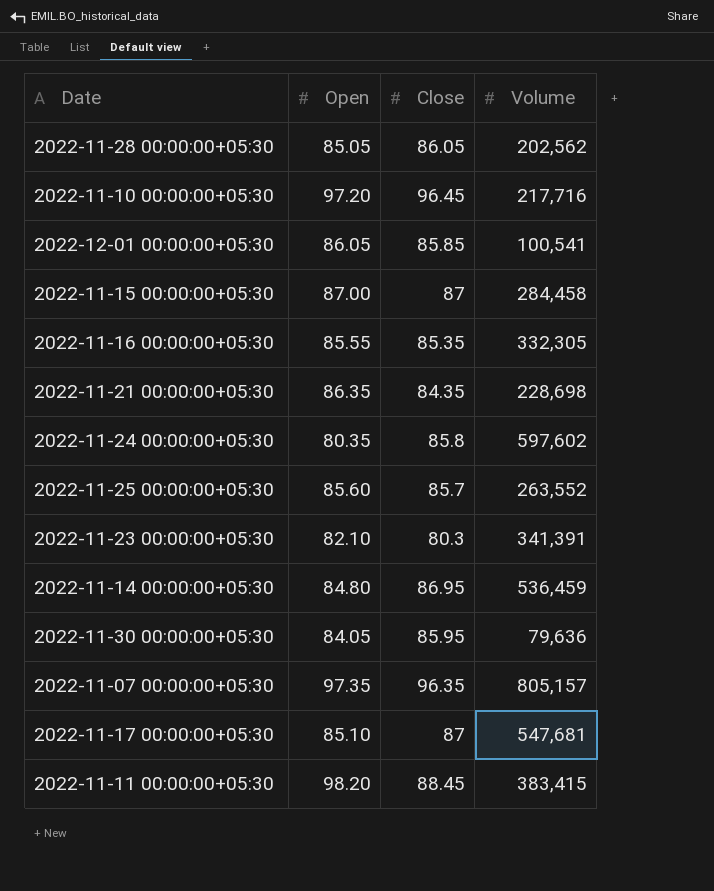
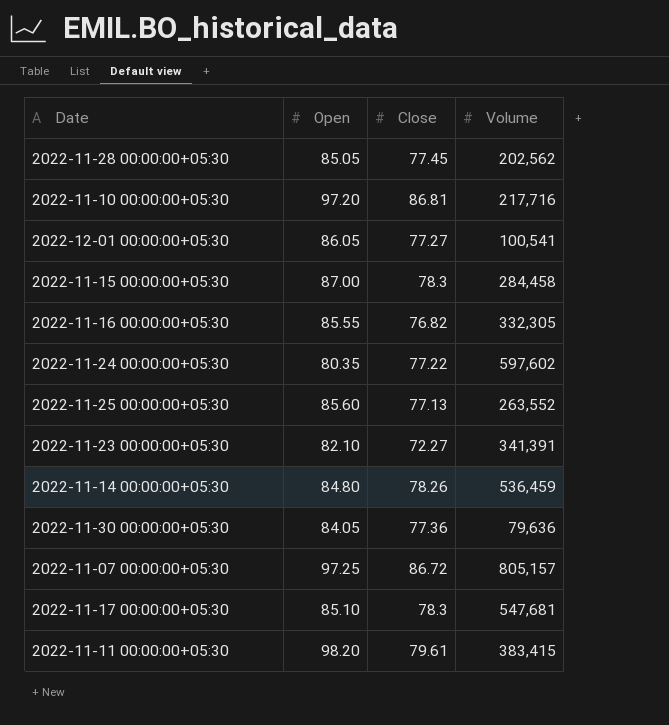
row 2022-11-21 00:00:00+05:30: 86.35 | 84.35 | 228,698 -> none
2022-11-28 00:00:00+05:30 | Close: 86.05 -> 77.45
2022-11-10 00:00:00+05:30 | Close: 96.45 -> 86.81
2022-12-01 00:00:00+05:30 | Close: 85.85 -> 77.27
2022-11-15 00:00:00+05:30 | Close: 87 -> 78.3
2022-11-16 00:00:00+05:30 | Close: 85.35 -> 76.82
2022-11-24 00:00:00+05:30 | Close: 85.8 -> 77.22
2022-11-25 00:00:00+05:30 | Close: 85.7 -> 77.13
2022-11-23 00:00:00+05:30 | Close: 80.3 -> 72.27
2022-11-14 00:00:00+05:30 | Close: 86.95 -> 78.26
2022-11-30 00:00:00+05:30 | Close: 85.95 -> 77.36
2022-11-07 00:00:00+05:30 | Open: 97.35 -> 97.25
2022-11-07 00:00:00+05:30 | Close: 96.35 -> 86.72
2022-11-17 00:00:00+05:30 | Close: 87 -> 78.3
2022-11-11 00:00:00+05:30 | Close: 88.45 -> 79.61

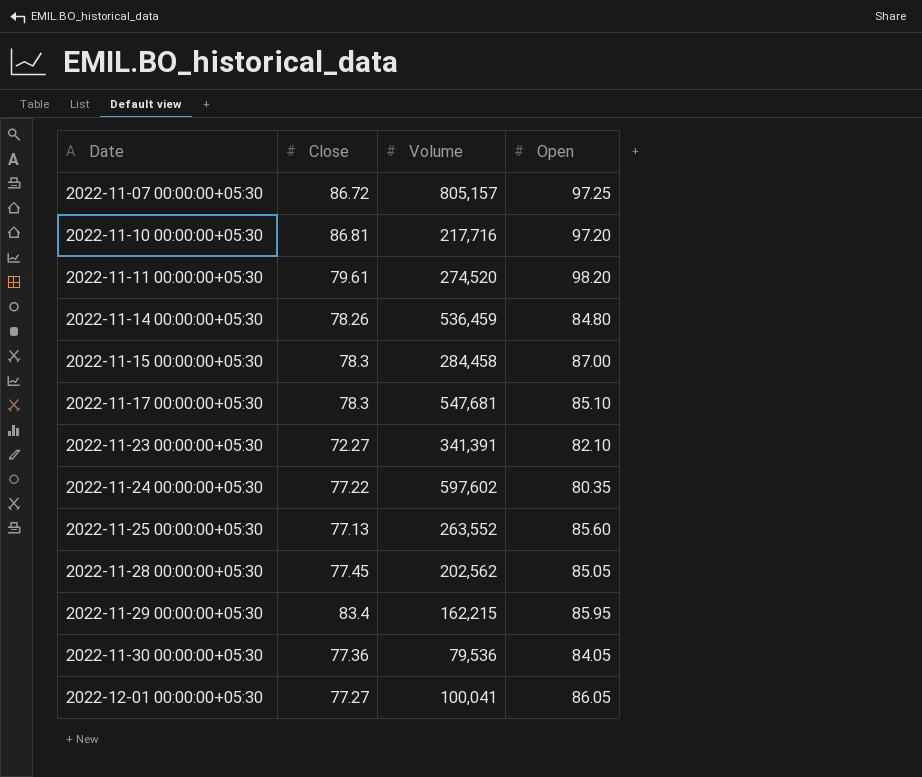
row order: none -> Date ascending
column Open | position: 2 -> 4
row 2022-11-16 00:00:00+05:30: 85.55 | 76.82 | 332,305 -> none
2022-11-11 00:00:00+05:30 | Volume: 383,415 -> 274,520
row 2022-11-29 00:00:00+05:30: none -> 83.4 | 162,215 | 85.95
2022-11-30 00:00:00+05:30 | Volume: 79,636 -> 79,536
2022-12-01 00:00:00+05:30 | Volume: 100,541 -> 100,041

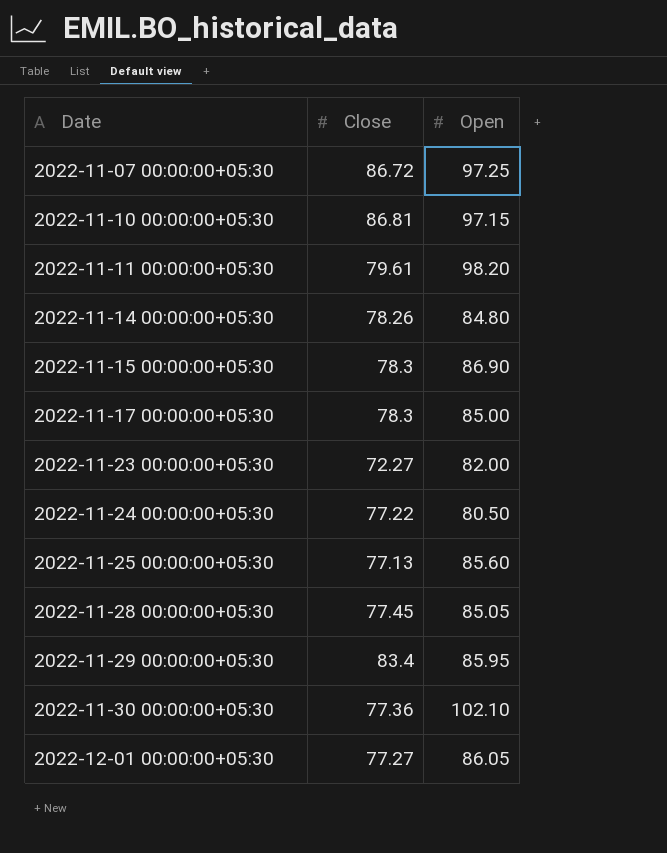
column Volume | position: 3 -> none
2022-11-10 00:00:00+05:30 | Open: 97.20 -> 97.15
2022-11-15 00:00:00+05:30 | Open: 87.00 -> 86.90
2022-11-17 00:00:00+05:30 | Open: 85.10 -> 85.00
2022-11-23 00:00:00+05:30 | Open: 82.10 -> 82.00
2022-11-24 00:00:00+05:30 | Open: 80.35 -> 80.50
2022-11-30 00:00:00+05:30 | Open: 84.05 -> 102.10

